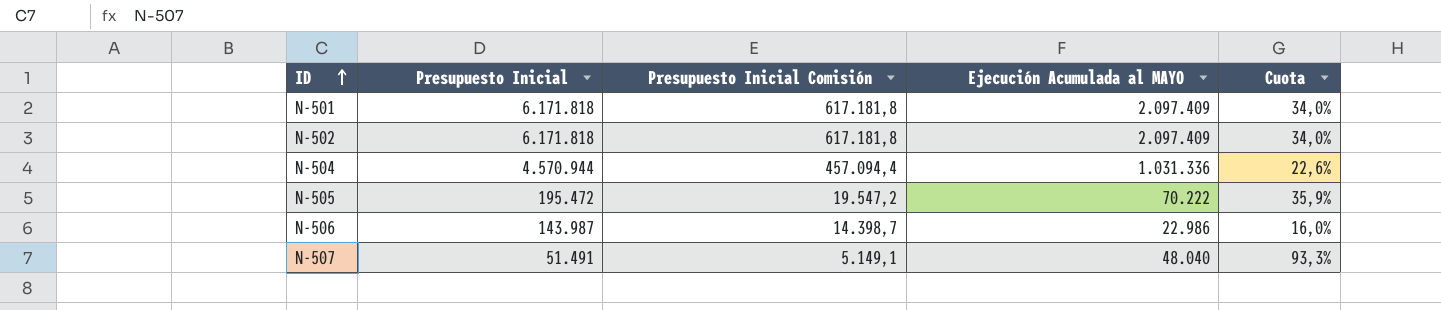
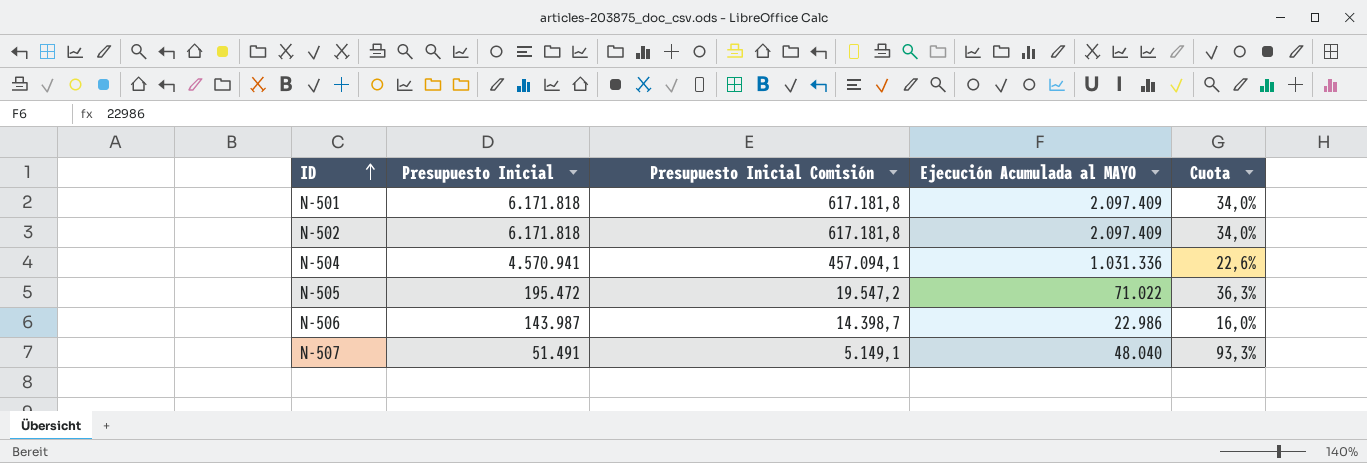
N-504 | Presupuesto Inicial: 4.570.944 -> 4.570.941
N-504 | Presupuesto Inicial Comisión: 457.094,4 -> 457.094,1
N-505 | Ejecución Acumulada al MAYO: 70.222 -> 71.022
N-505 | Cuota: 35,9% -> 36,3%

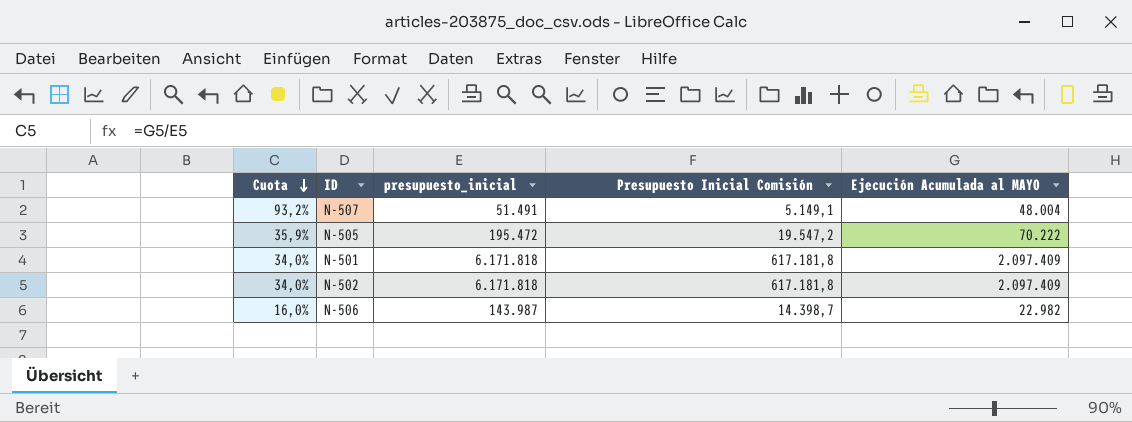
row order: ID ascending -> Cuota descending
column Cuota | position: 5 -> 1
column name: Presupuesto Inicial -> presupuesto_inicial
row N-504: 4.570.941 | 457.094,1 | 1.031.336 | 22,6% -> none
N-507 | Cuota: 93,3% -> 93,2%
N-507 | Ejecución Acumulada al MAYO: 48.040 -> 48.004
N-505 | Cuota: 36,3% -> 35,9%
N-505 | Ejecución Acumulada al MAYO: 71.022 -> 70.222
N-506 | Ejecución Acumulada al MAYO: 22.986 -> 22.982

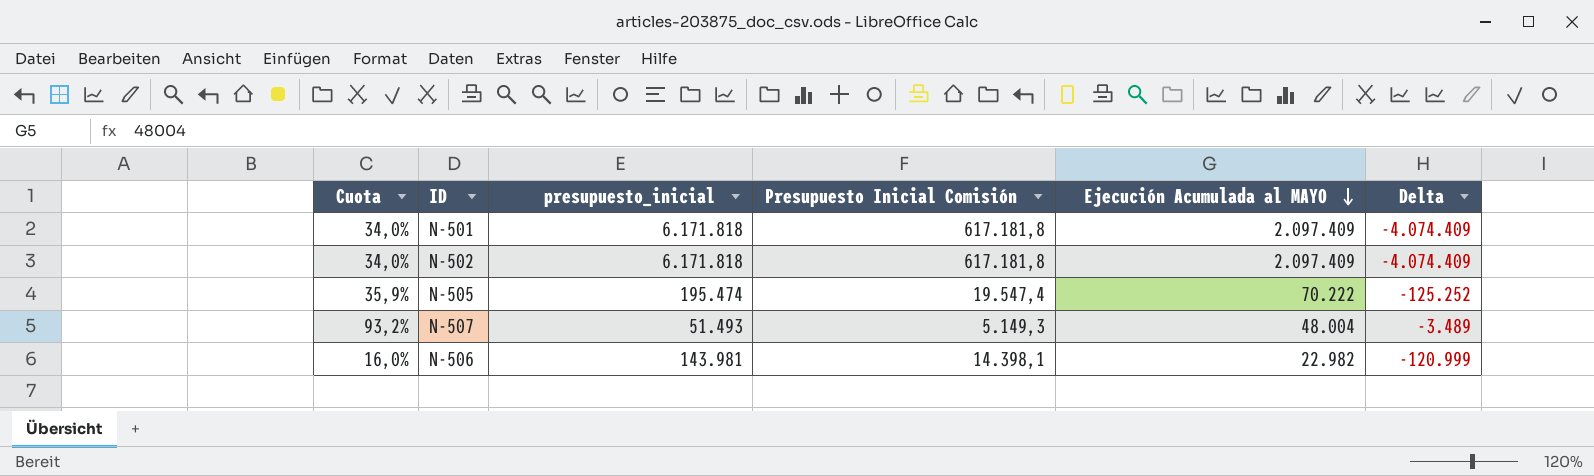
row order: Cuota descending -> Ejecución Acumulada al MAYO descending
column Delta | formula: none -> [Ejecución Acumulada al MAYO] - [presupuesto_inicial]
N-505 | presupuesto_inicial: 195.472 -> 195.474
N-505 | Presupuesto Inicial Comisión: 19.547,2 -> 19.547,4
N-507 | presupuesto_inicial: 51.491 -> 51.493
N-507 | Presupuesto Inicial Comisión: 5.149,1 -> 5.149,3
N-506 | presupuesto_inicial: 143.987 -> 143.981
N-506 | Presupuesto Inicial Comisión: 14.398,7 -> 14.398,1

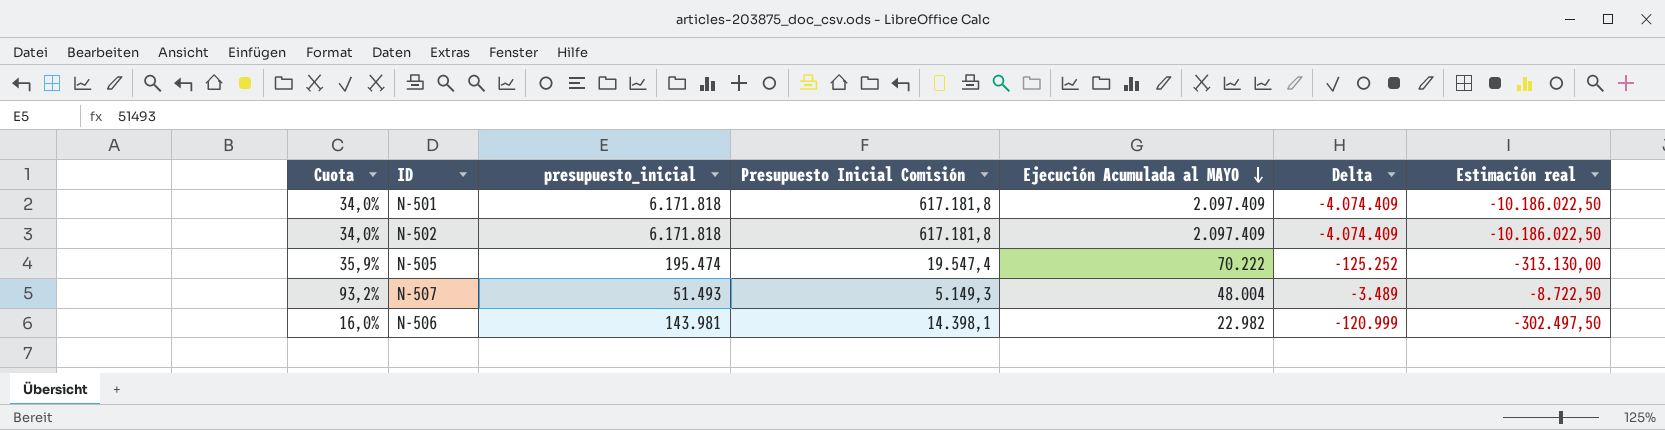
column Estimación real | formula: none -> [Delta] * 2,5

